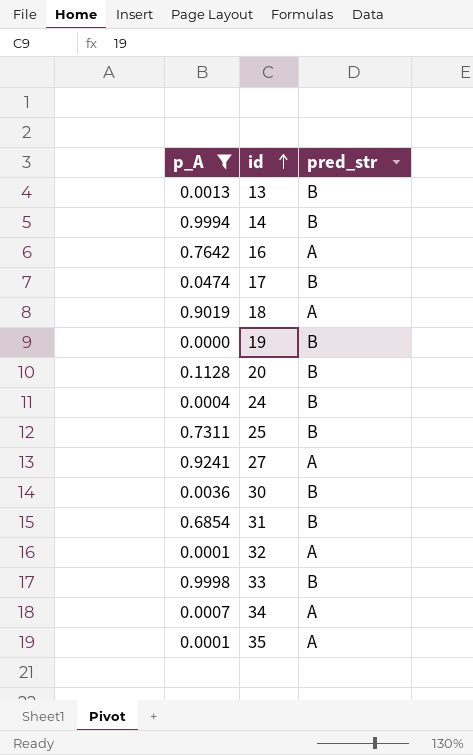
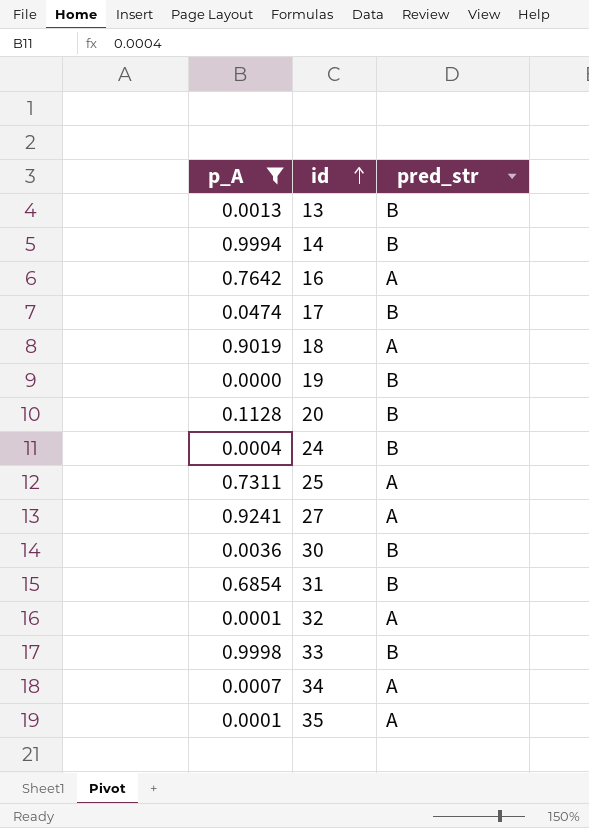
25 | pred_str: B -> A

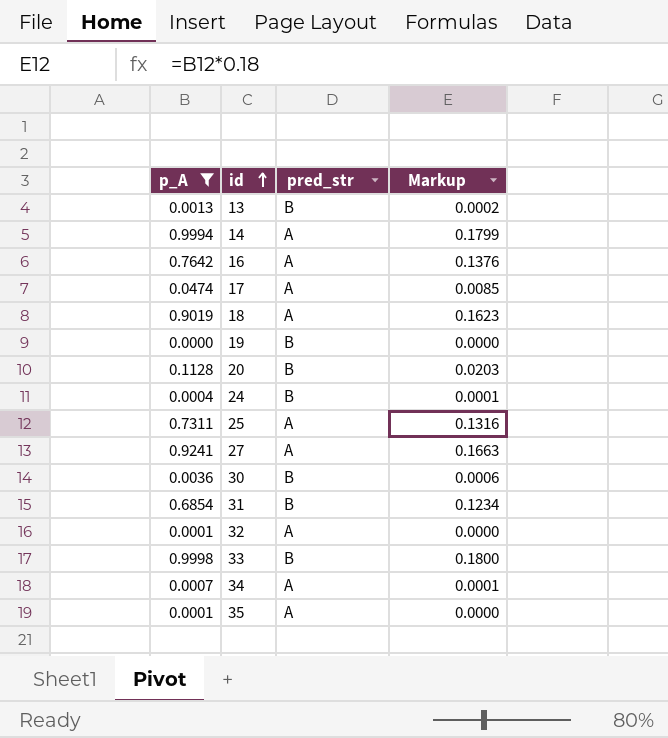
column Markup | formula: none -> [p_A] * 0.18
14 | pred_str: B -> A
17 | pred_str: B -> A

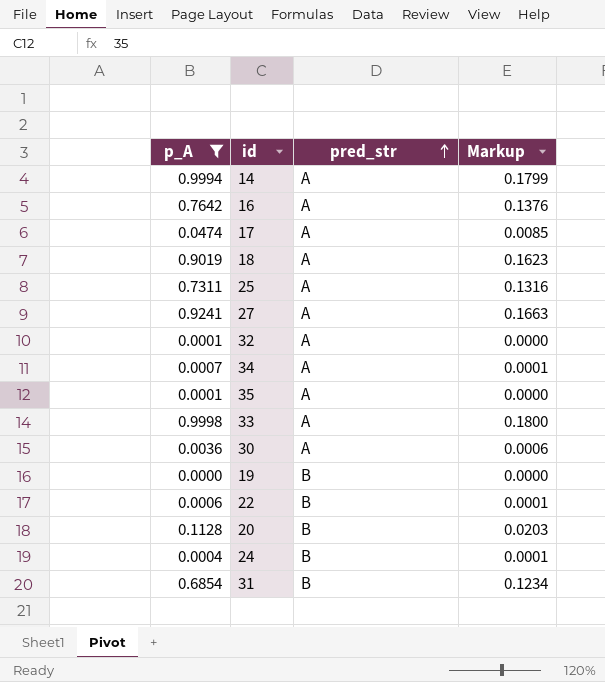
row order: id ascending -> pred_str ascending
row 13: 0.0013 | B | 0.0002 -> none
33 | pred_str: B -> A
30 | pred_str: B -> A
row 22: none -> 0.0006 | B | 0.0001

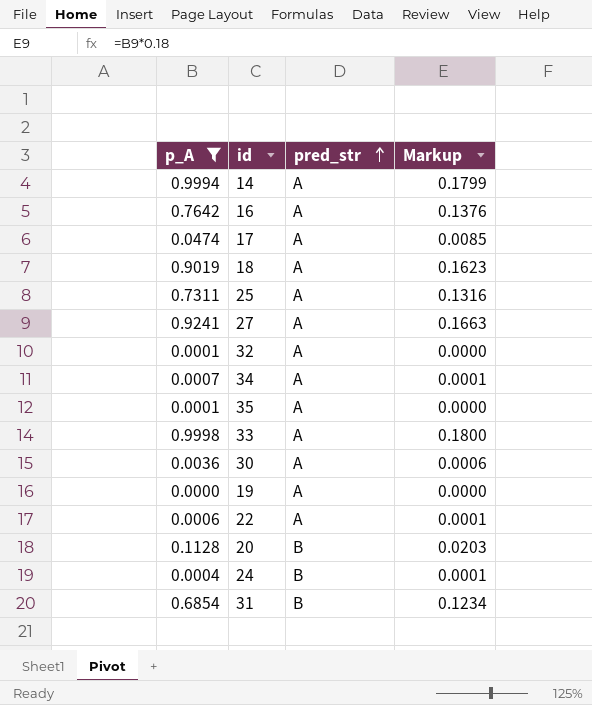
19 | pred_str: B -> A
22 | pred_str: B -> A

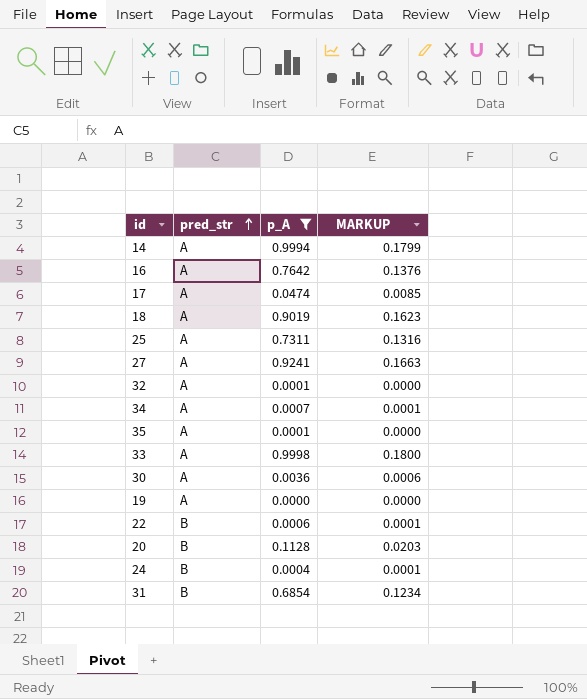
column p_A | position: 1 -> 3
column name: Markup -> MARKUP
22 | pred_str: A -> B

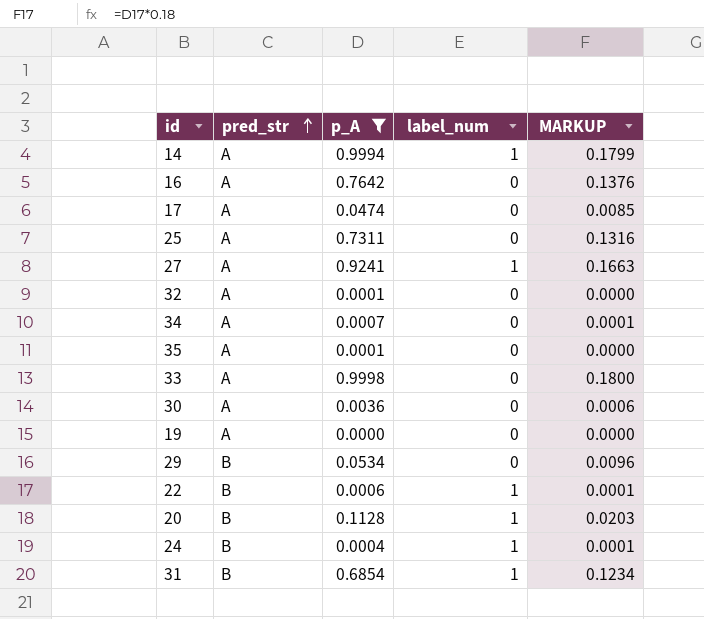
column label_num | position: none -> 4
row 18: A | 0.9019 | 0.1623 -> none
row 29: none -> B | 0.0534 | 0 | 0.0096

